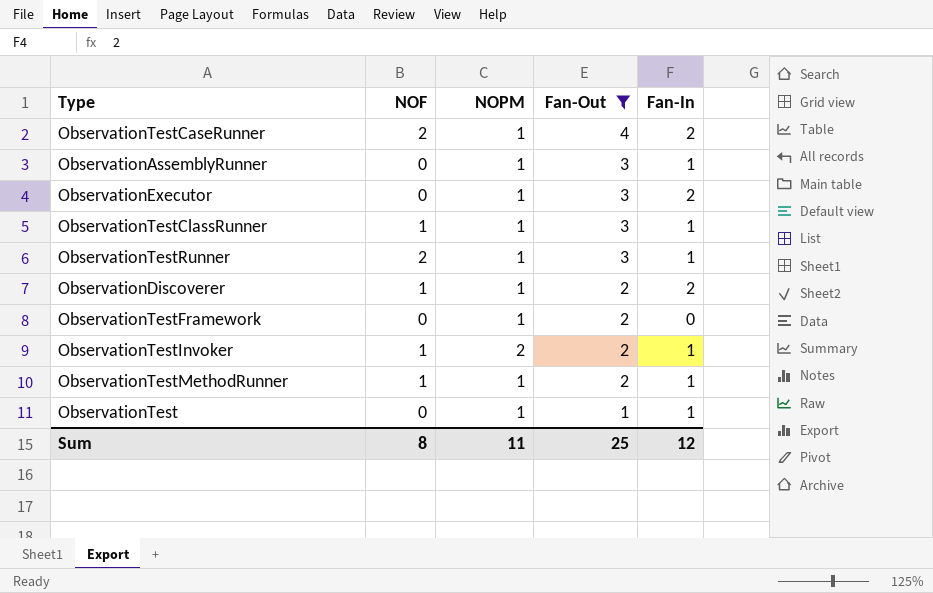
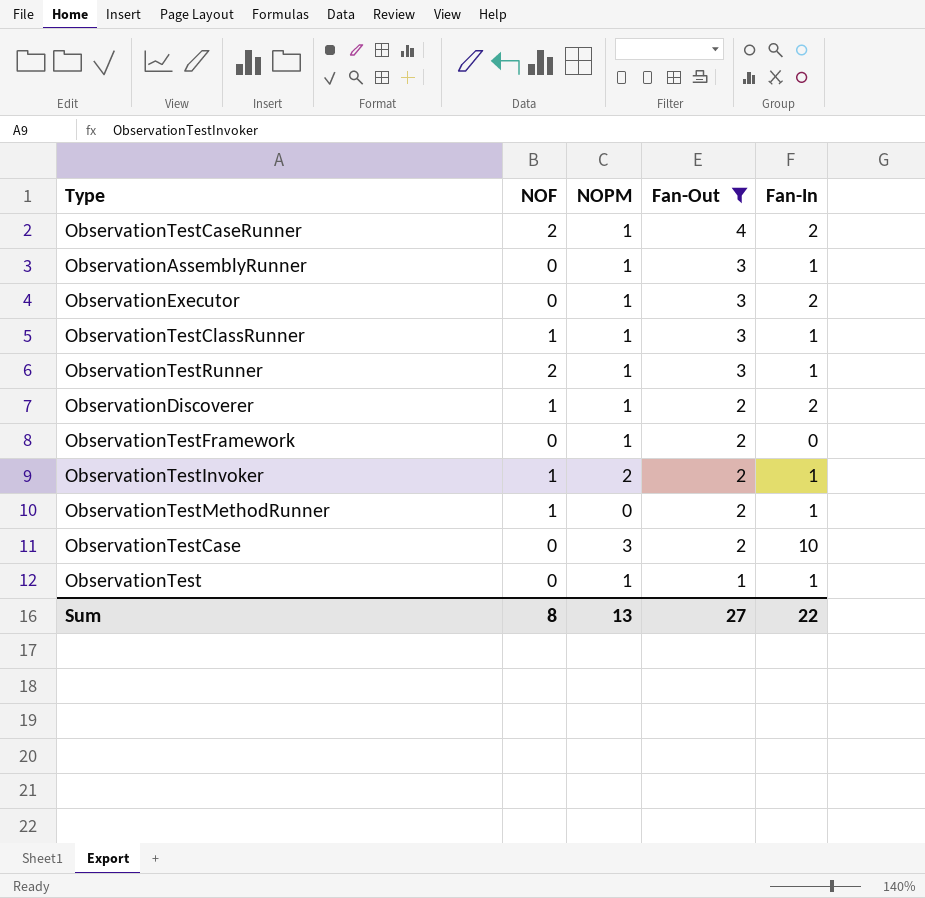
ObservationTestMethodRunner | NOPM: 1 -> 0
row ObservationTestCase: none -> 0 | 3 | 2 | 10
Sum | NOPM: 11 -> 13
Sum | Fan-Out: 25 -> 27
Sum | Fan-In: 12 -> 22

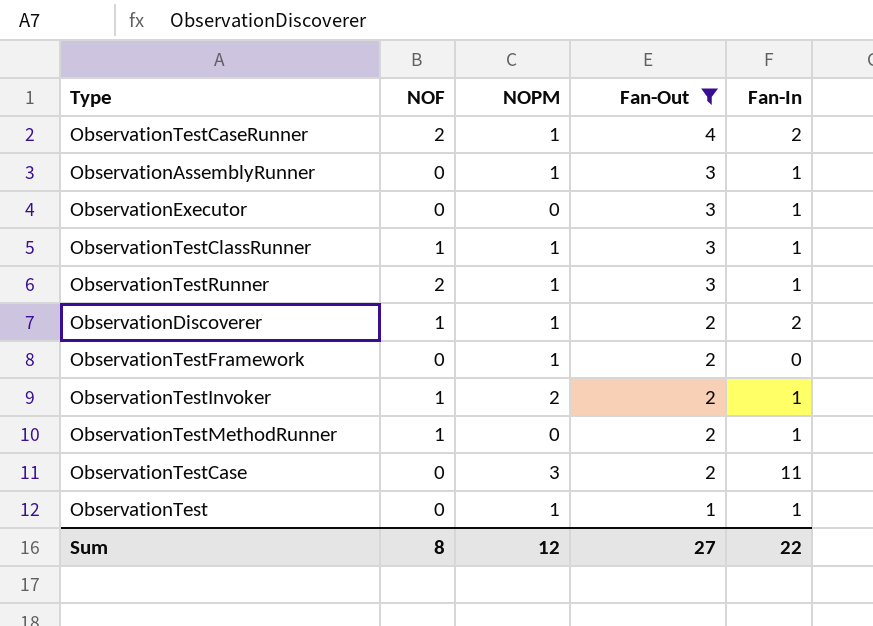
ObservationExecutor | NOPM: 1 -> 0
ObservationExecutor | Fan-In: 2 -> 1
ObservationTestCase | Fan-In: 10 -> 11
Sum | NOPM: 13 -> 12

